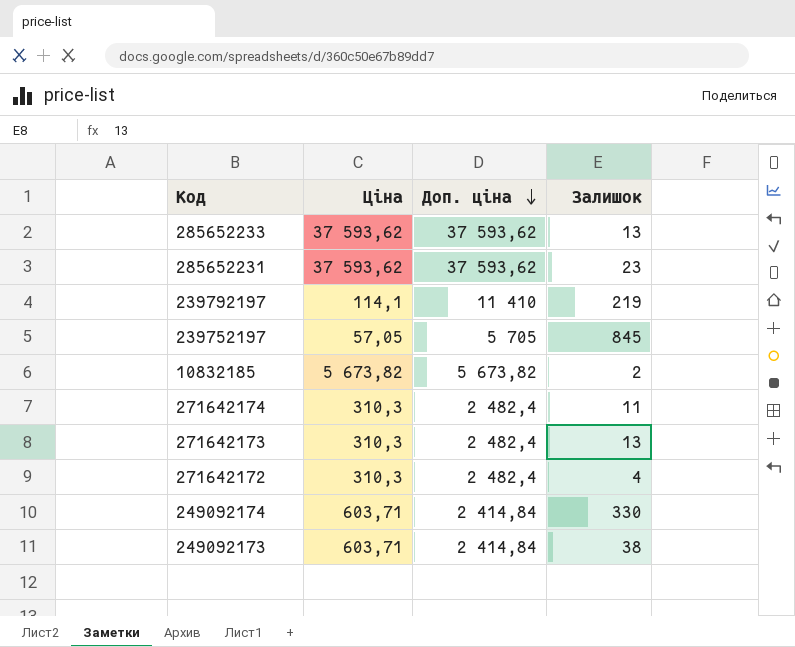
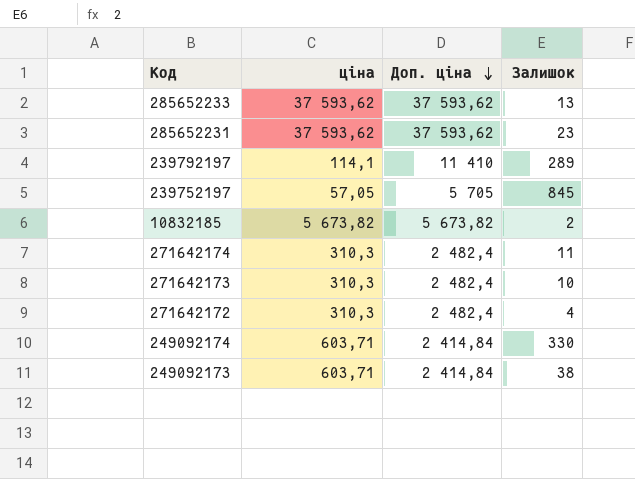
column name: Ціна -> ціна
239792197 | Залишок: 219 -> 289
271642173 | Залишок: 13 -> 10

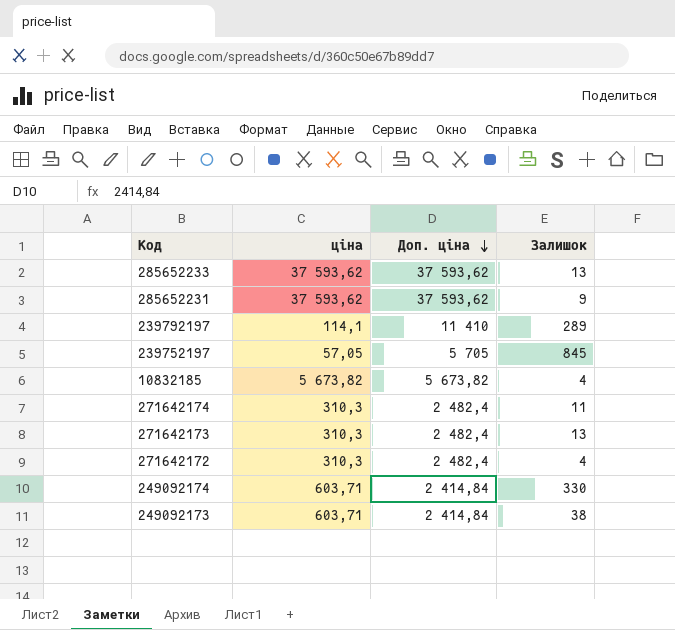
285652231 | Залишок: 23 -> 9
10832185 | Залишок: 2 -> 4
271642173 | Залишок: 10 -> 13

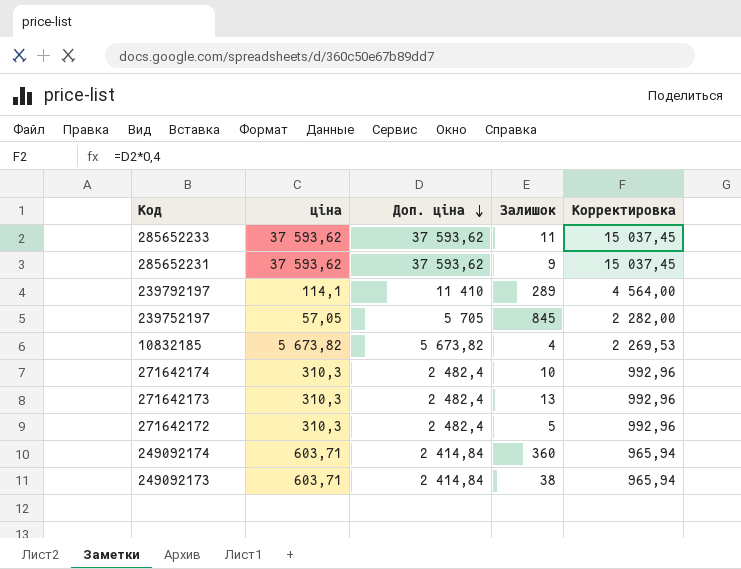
column Корректировка | formula: none -> [Доп. ціна] * 0,4
285652233 | Залишок: 13 -> 11
271642174 | Залишок: 11 -> 10
271642172 | Залишок: 4 -> 5
249092174 | Залишок: 330 -> 360

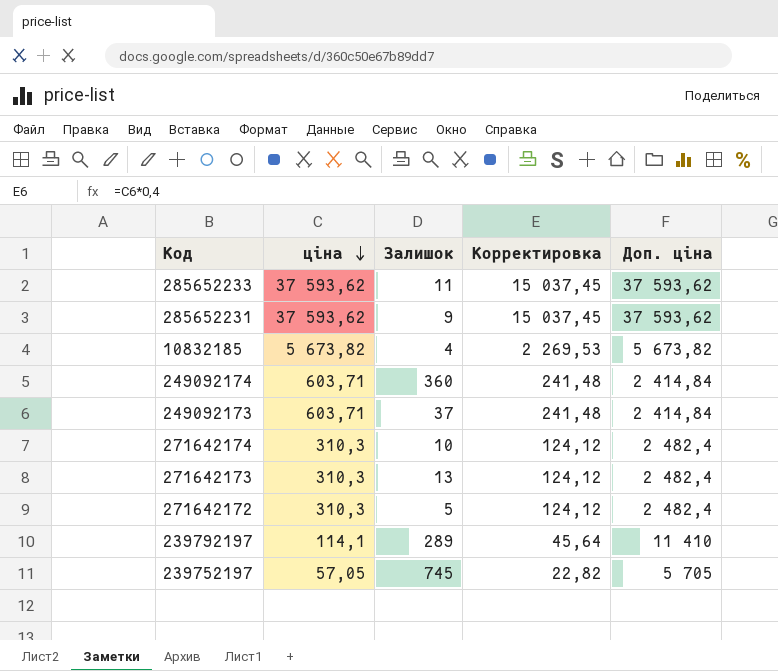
row order: Доп. ціна descending -> ціна descending
column Корректировка | formula: [Доп. ціна] * 0,4 -> [ціна] * 0,4
column Доп. ціна | position: 3 -> 5
249092173 | Залишок: 38 -> 37
239752197 | Залишок: 845 -> 745

